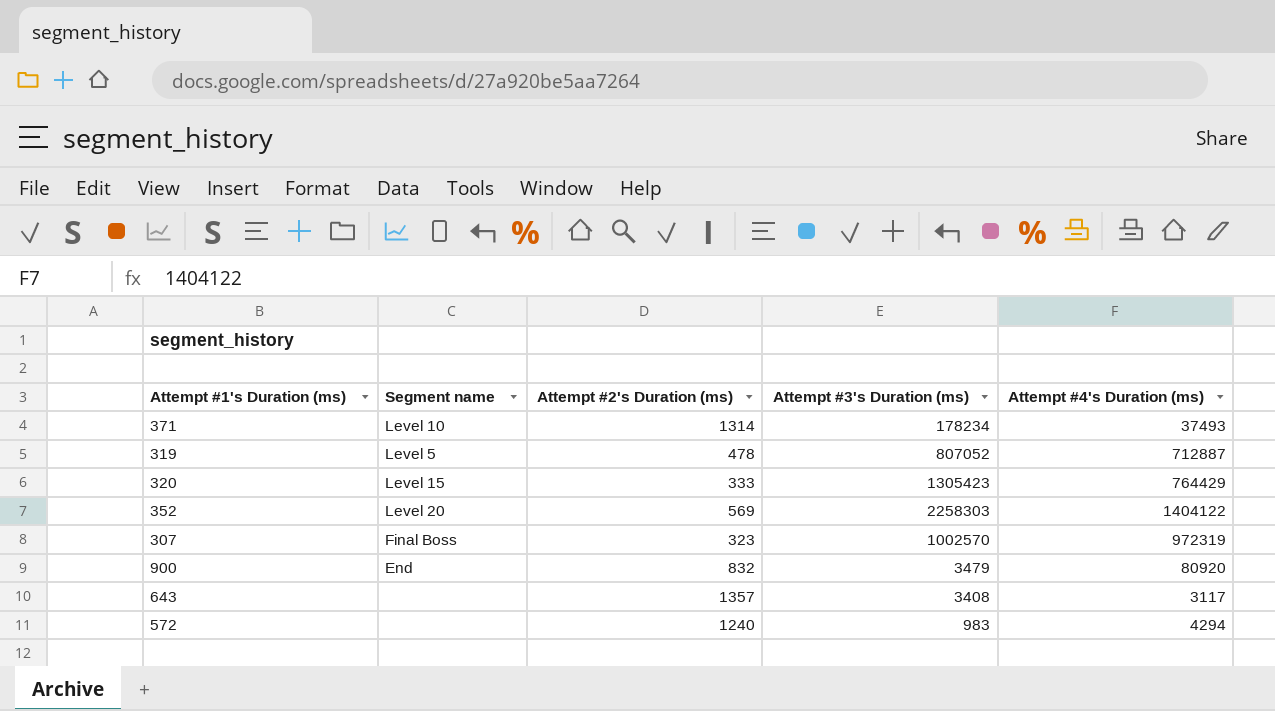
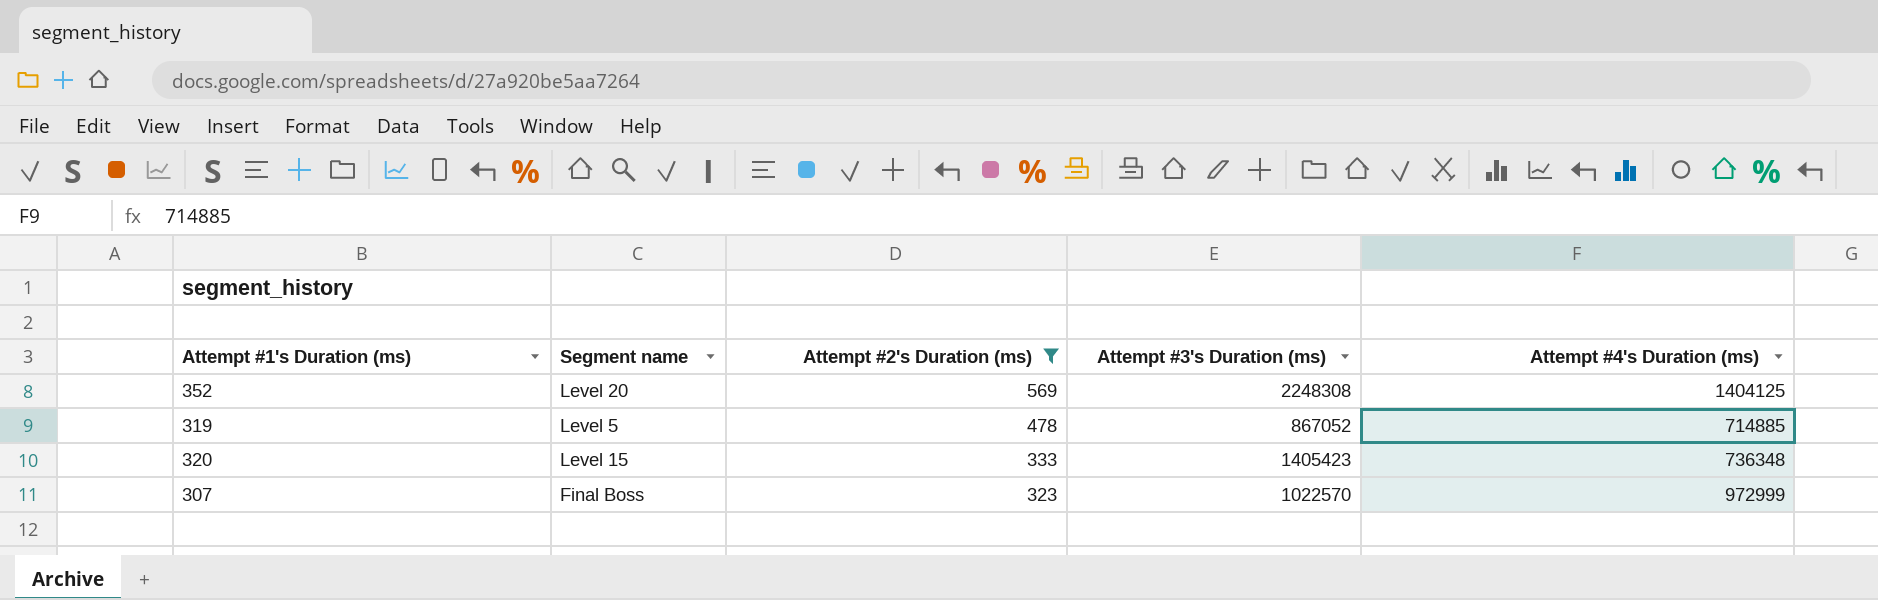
filter: none -> Attempt #2's Duration (ms) <= 569
row order: none -> Attempt #2's Duration (ms) descending
352 | Attempt #3's Duration (ms): 2258303 -> 2248308
352 | Attempt #4's Duration (ms): 1404122 -> 1404125
319 | Attempt #3's Duration (ms): 807052 -> 867052
319 | Attempt #4's Duration (ms): 712887 -> 714885
320 | Attempt #3's Duration (ms): 1305423 -> 1405423
320 | Attempt #4's Duration (ms): 764429 -> 736348
307 | Attempt #3's Duration (ms): 1002570 -> 1022570
307 | Attempt #4's Duration (ms): 972319 -> 972999

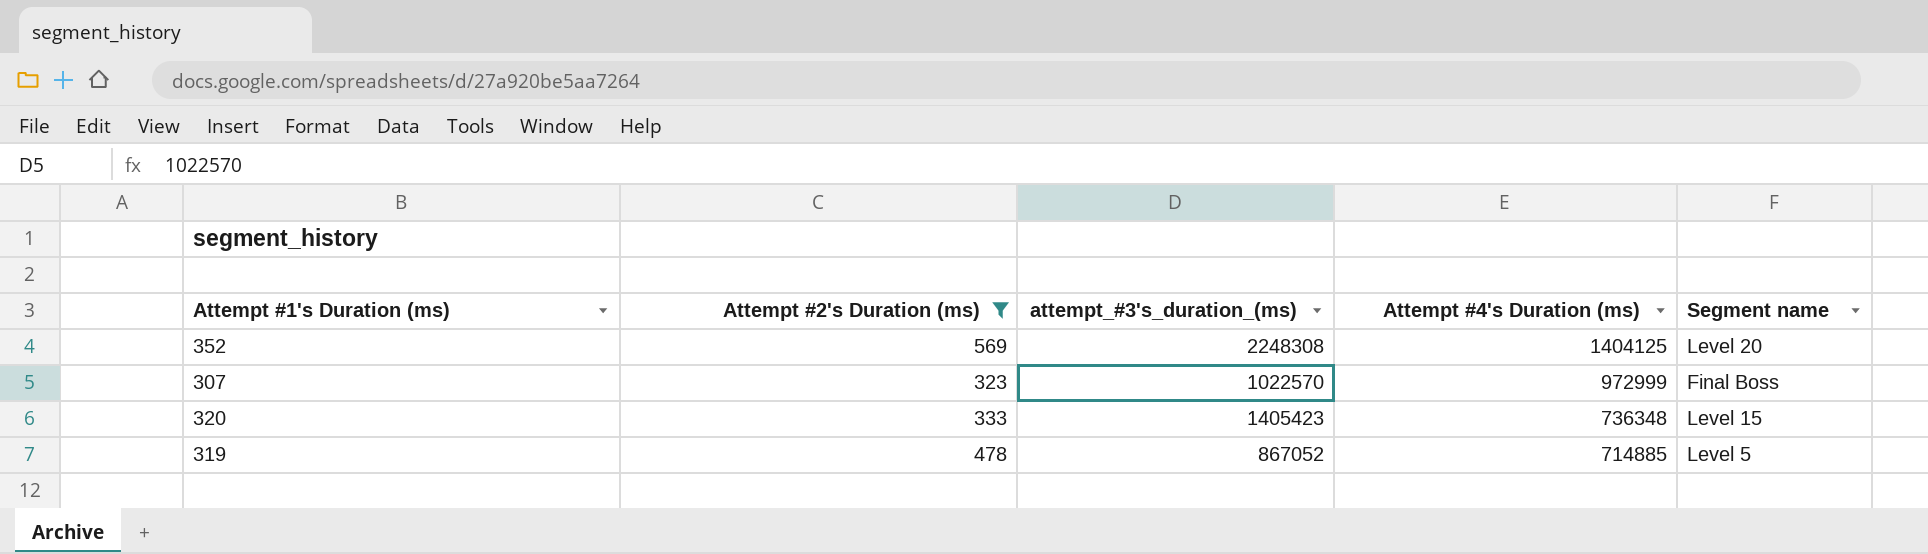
row order: Attempt #2's Duration (ms) descending -> Attempt #4's Duration (ms) descending
column name: Attempt #3's Duration (ms) -> attempt_#3's_duration_(ms)
column Segment name | position: 2 -> 5

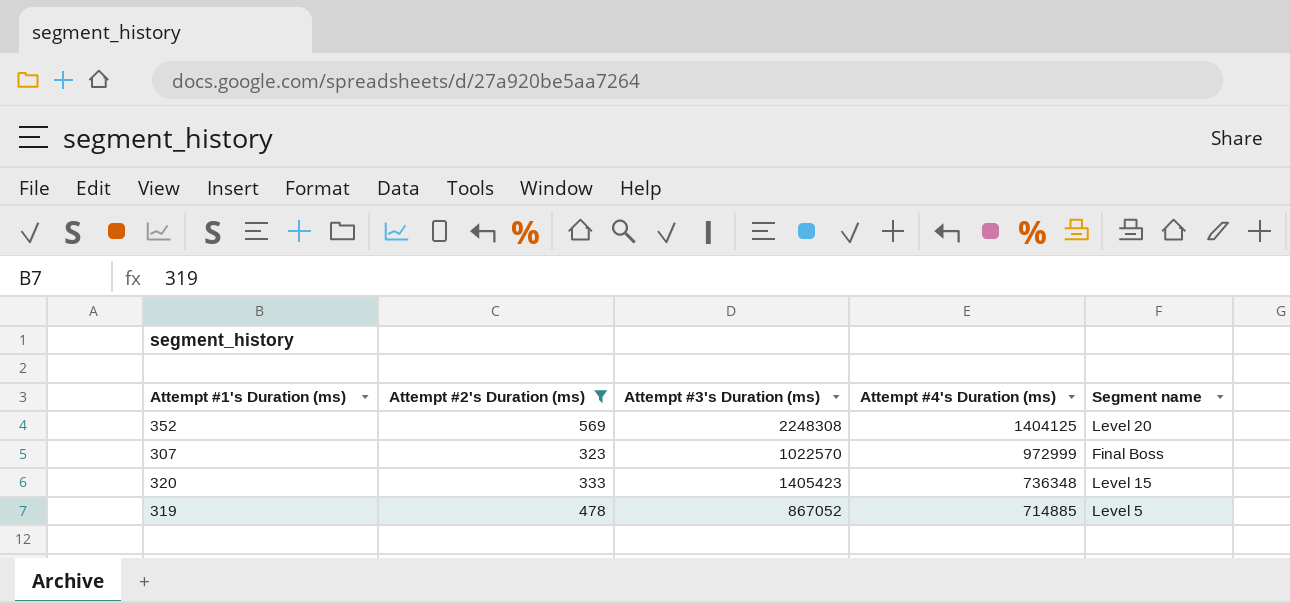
column name: attempt_#3's_duration_(ms) -> Attempt #3's Duration (ms)

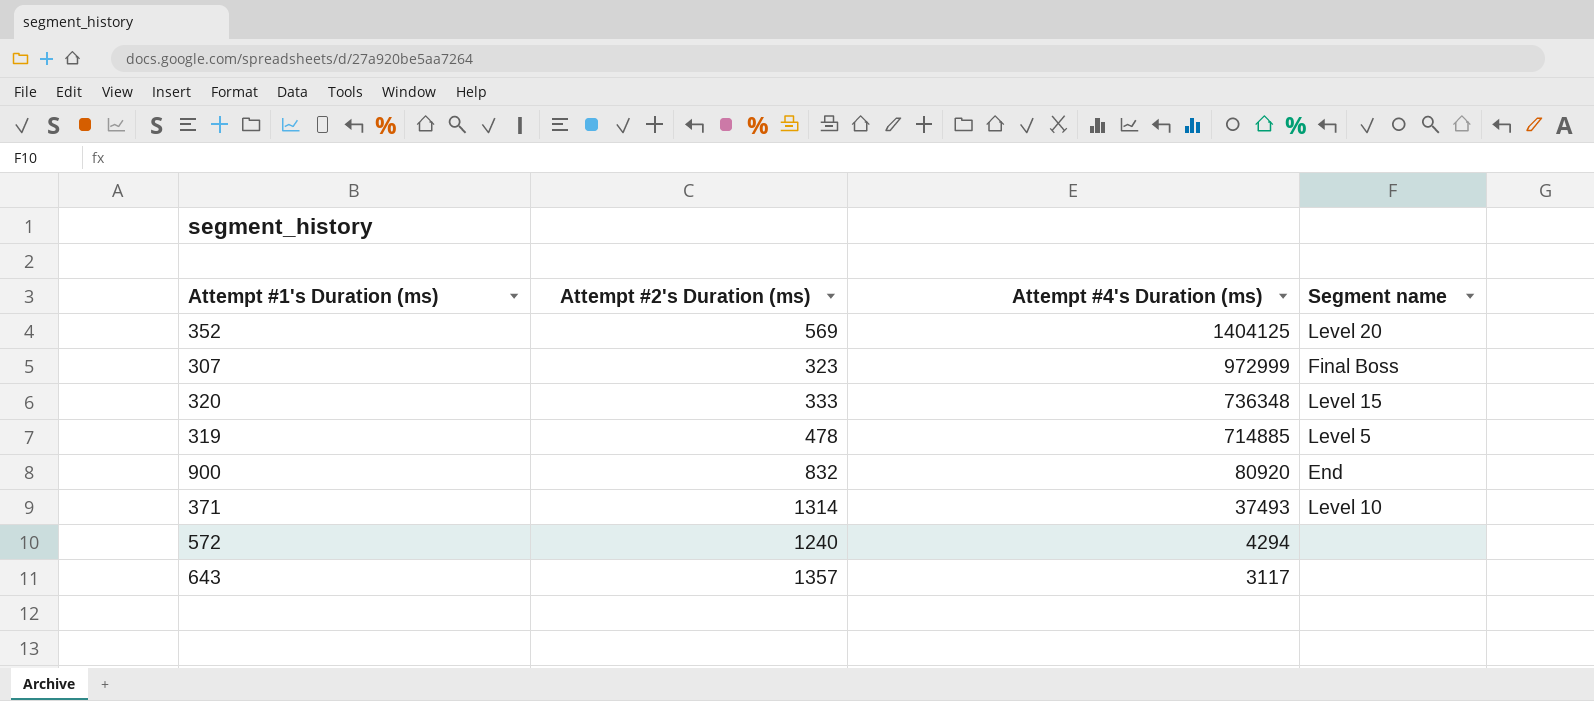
filter: Attempt #2's Duration (ms) <= 569 -> none
column Attempt #3's Duration (ms) | position: 3 -> none

